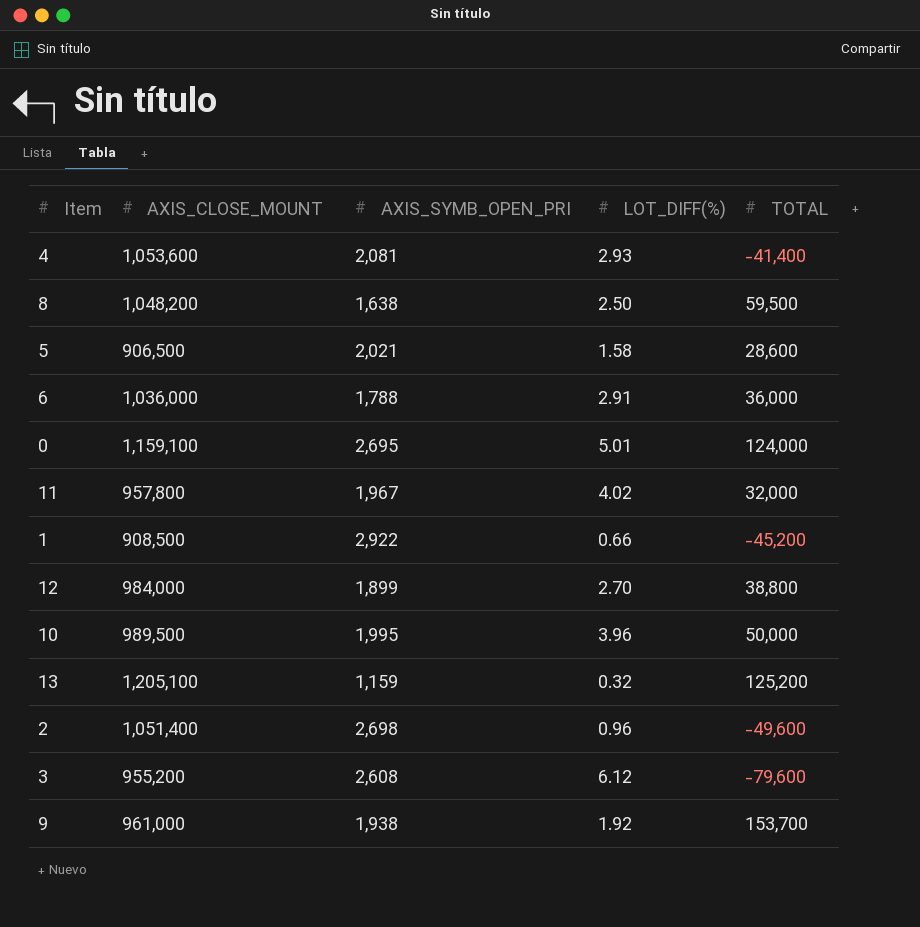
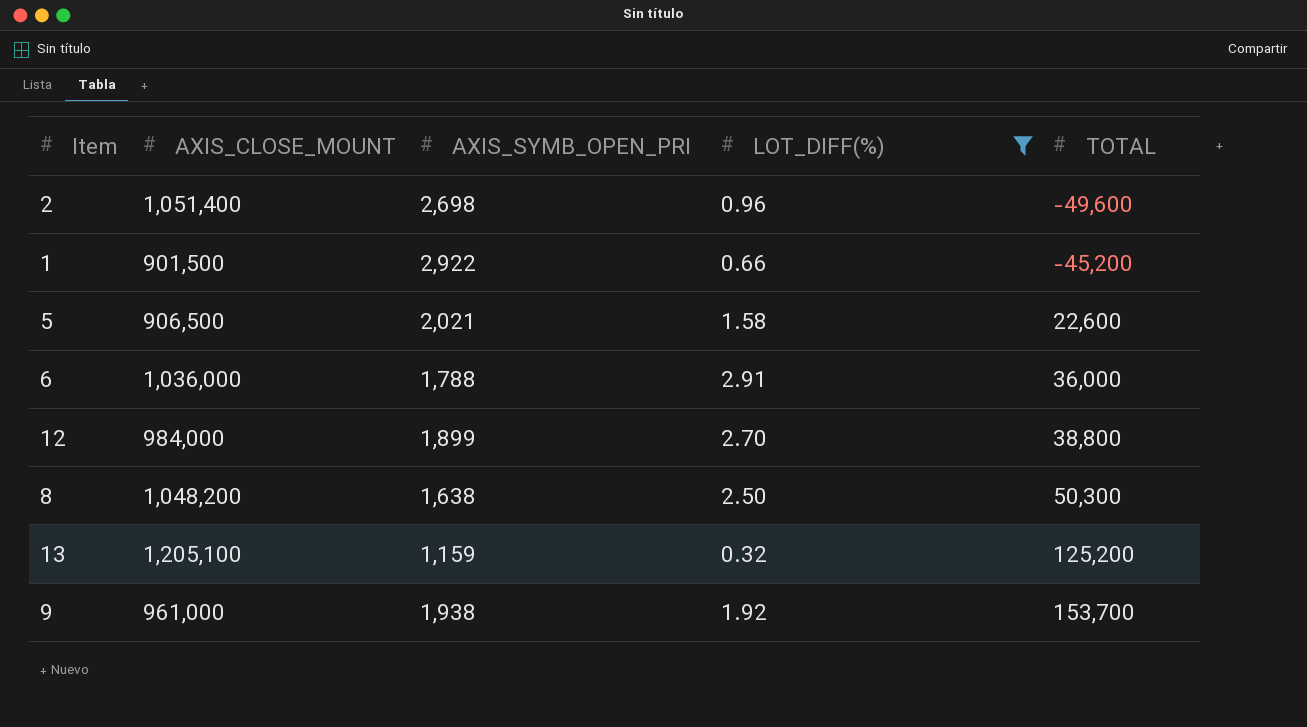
filter: none -> LOT_DIFF(%) <= 2.91
row order: none -> TOTAL ascending
1 | AXIS_CLOSE_MOUNT: 908,500 -> 901,500
5 | TOTAL: 28,600 -> 22,600
8 | TOTAL: 59,500 -> 50,300

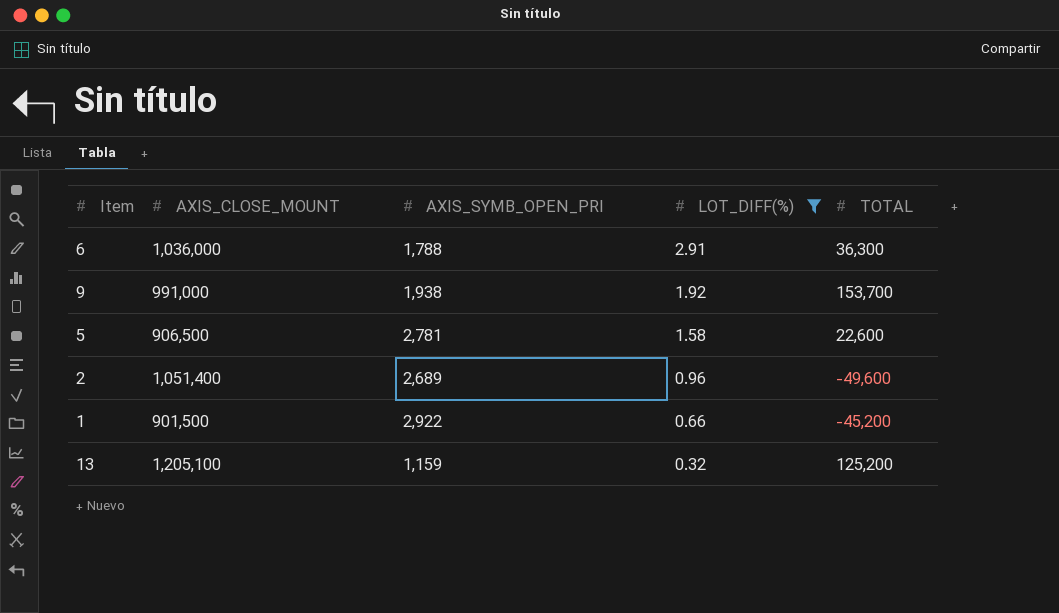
row order: TOTAL ascending -> LOT_DIFF(%) descending
row 12: 984,000 | 1,899 | 2.70 | 38,800 -> none
row 8: 1,048,200 | 1,638 | 2.50 | 50,300 -> none
6 | TOTAL: 36,000 -> 36,300
9 | AXIS_CLOSE_MOUNT: 961,000 -> 991,000
5 | AXIS_SYMB_OPEN_PRI: 2,021 -> 2,781
2 | AXIS_SYMB_OPEN_PRI: 2,698 -> 2,689

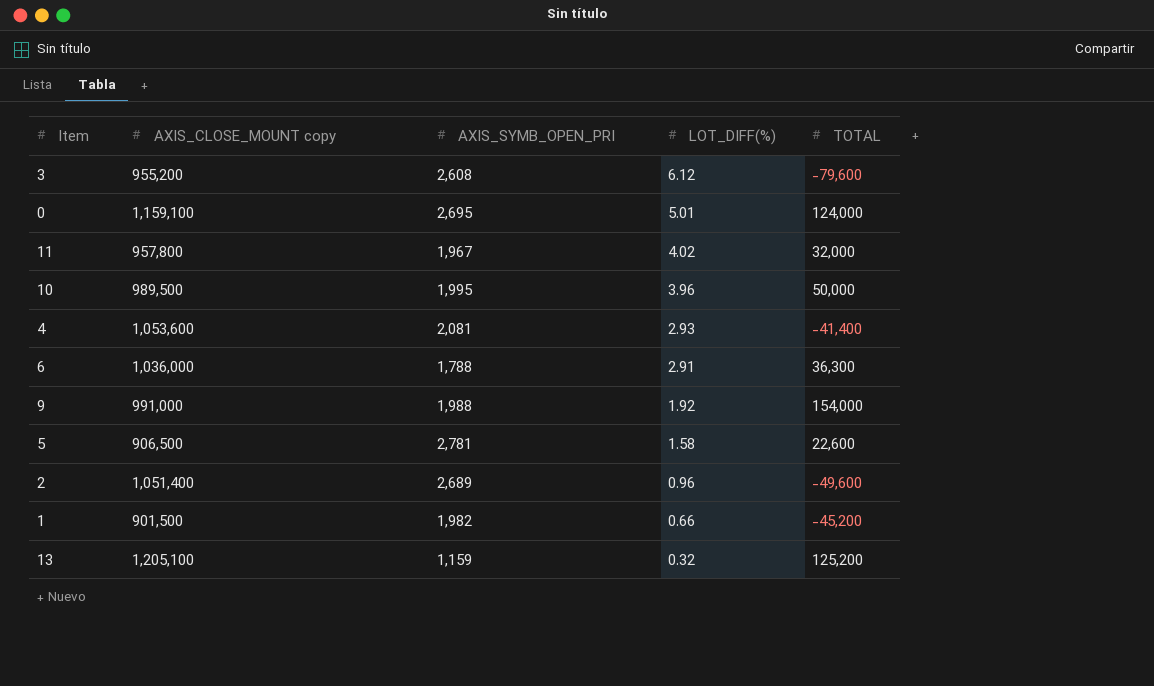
filter: LOT_DIFF(%) <= 2.91 -> none
column name: AXIS_CLOSE_MOUNT -> AXIS_CLOSE_MOUNT copy
9 | AXIS_SYMB_OPEN_PRI: 1,938 -> 1,988
9 | TOTAL: 153,700 -> 154,000
1 | AXIS_SYMB_OPEN_PRI: 2,922 -> 1,982

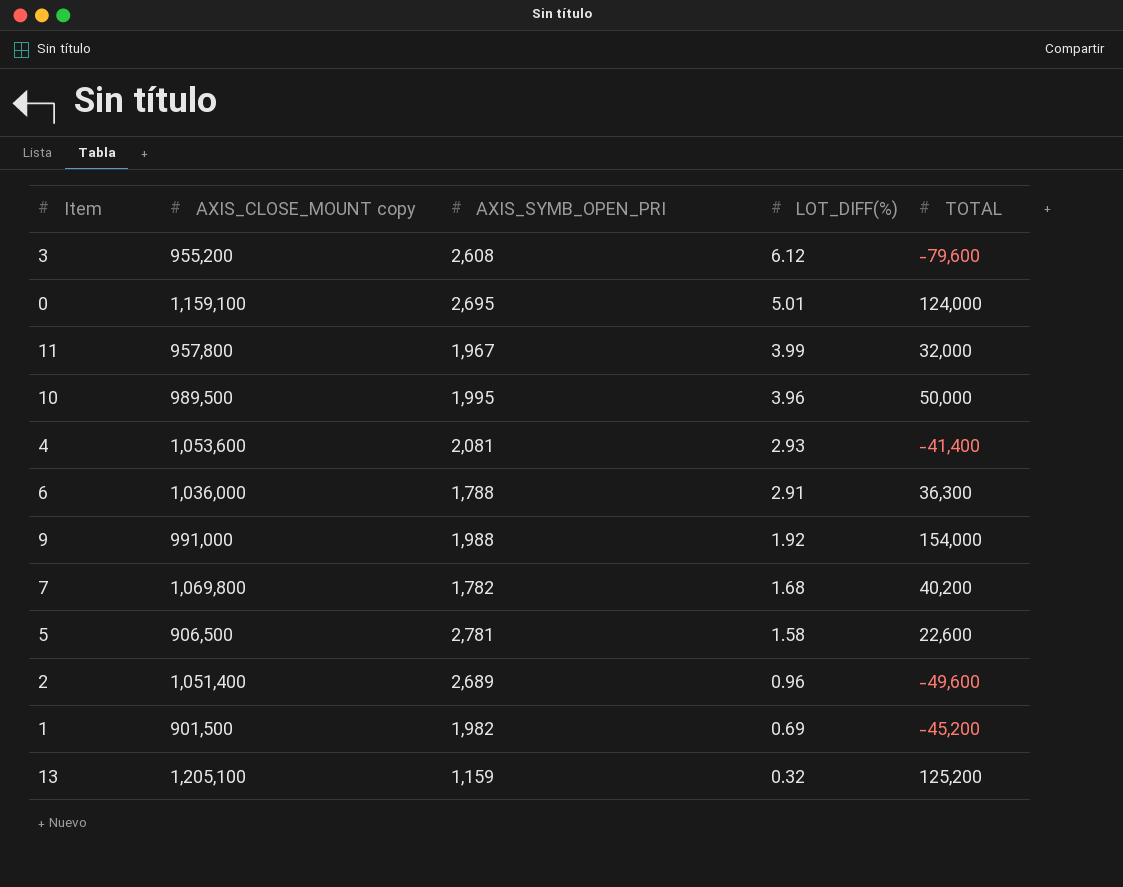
11 | LOT_DIFF(%): 4.02 -> 3.99
row 7: none -> 1,069,800 | 1,782 | 1.68 | 40,200
1 | LOT_DIFF(%): 0.66 -> 0.69

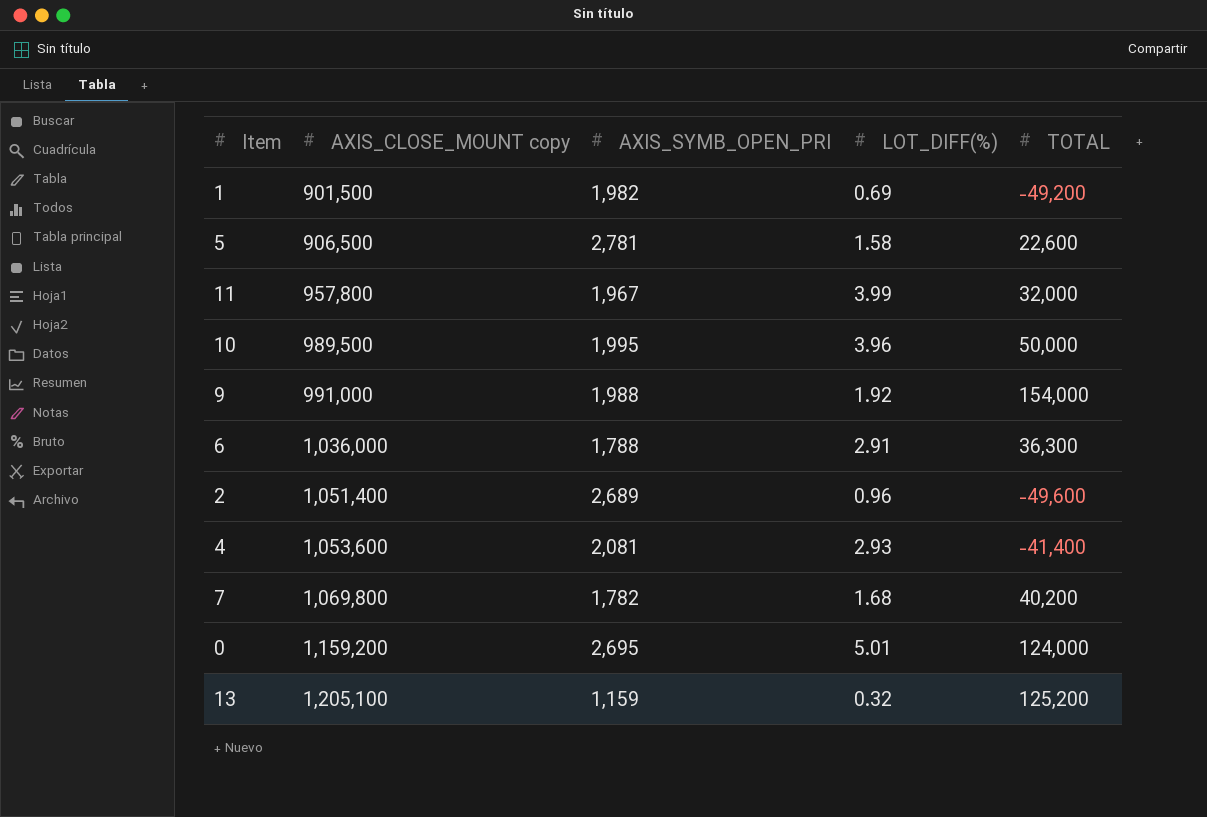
row order: LOT_DIFF(%) descending -> AXIS_CLOSE_MOUNT copy ascending
row 3: 955,200 | 2,608 | 6.12 | -79,600 -> none
1 | TOTAL: -45,200 -> -49,200
0 | AXIS_CLOSE_MOUNT copy: 1,159,100 -> 1,159,200

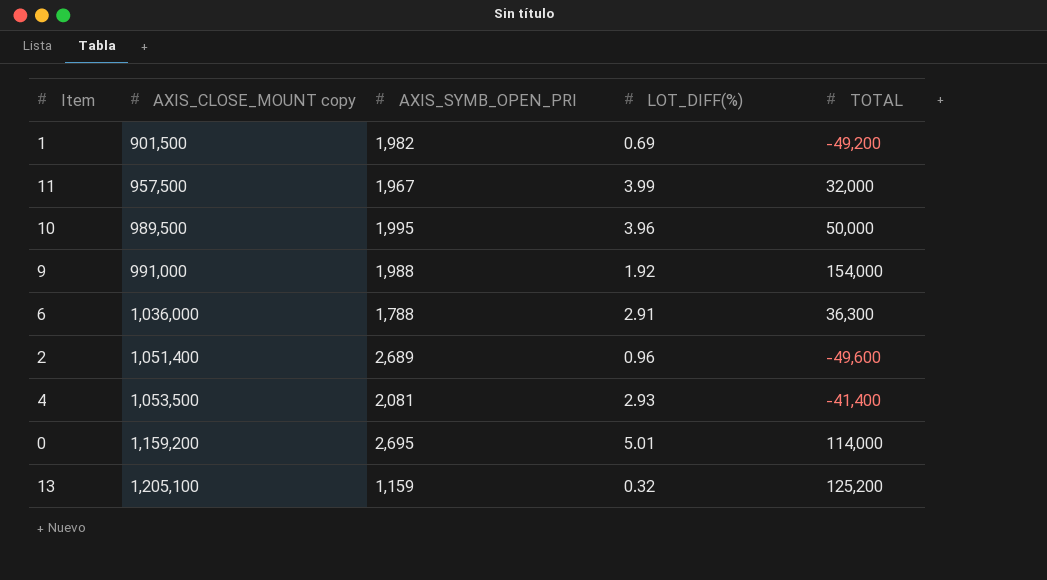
row 5: 906,500 | 2,781 | 1.58 | 22,600 -> none
row 7: 1,069,800 | 1,782 | 1.68 | 40,200 -> none
11 | AXIS_CLOSE_MOUNT copy: 957,800 -> 957,500
4 | AXIS_CLOSE_MOUNT copy: 1,053,600 -> 1,053,500
0 | TOTAL: 124,000 -> 114,000

